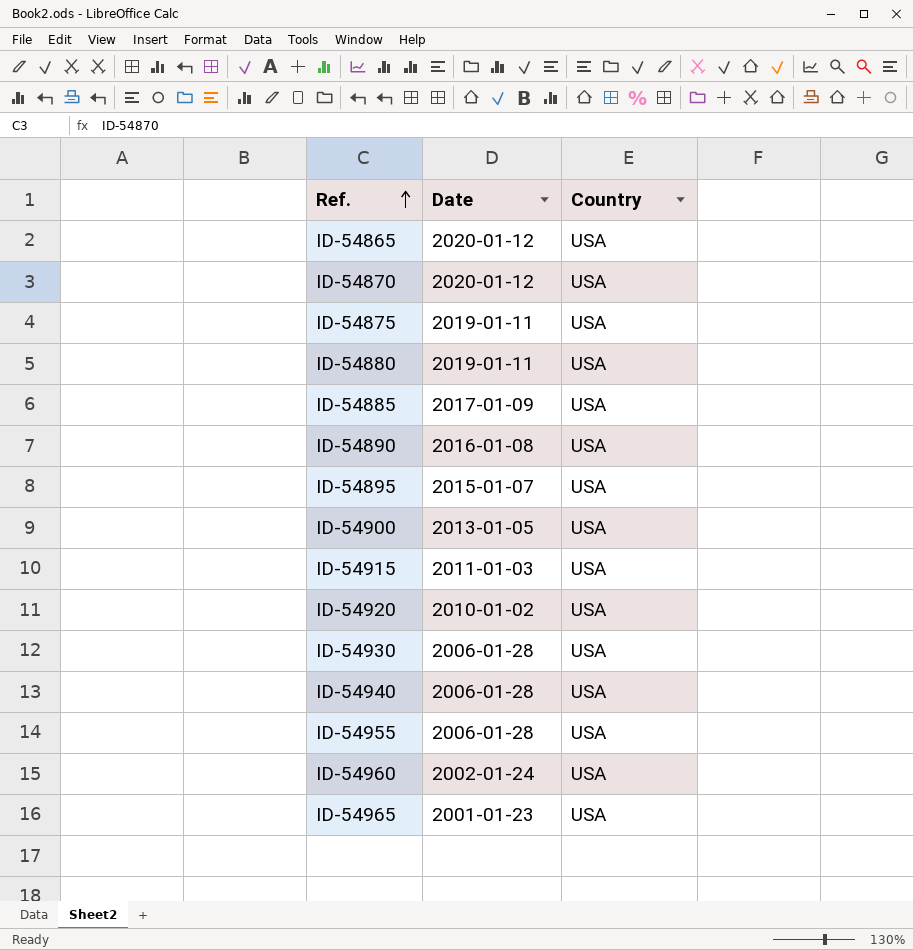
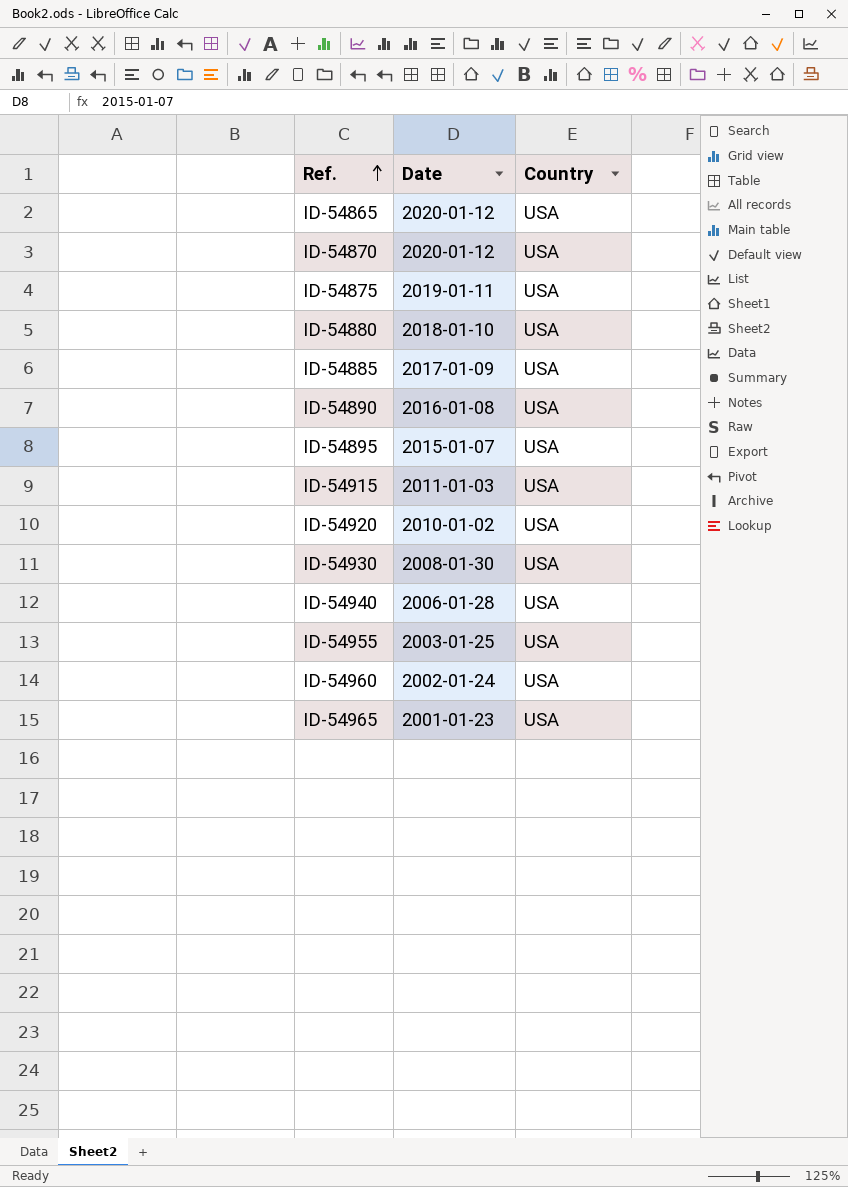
row ID-54900: 2013-01-05 | USA -> none
ID-54880 | Date: 2019-01-11 -> 2018-01-10
ID-54930 | Date: 2006-01-28 -> 2008-01-30
ID-54955 | Date: 2006-01-28 -> 2003-01-25

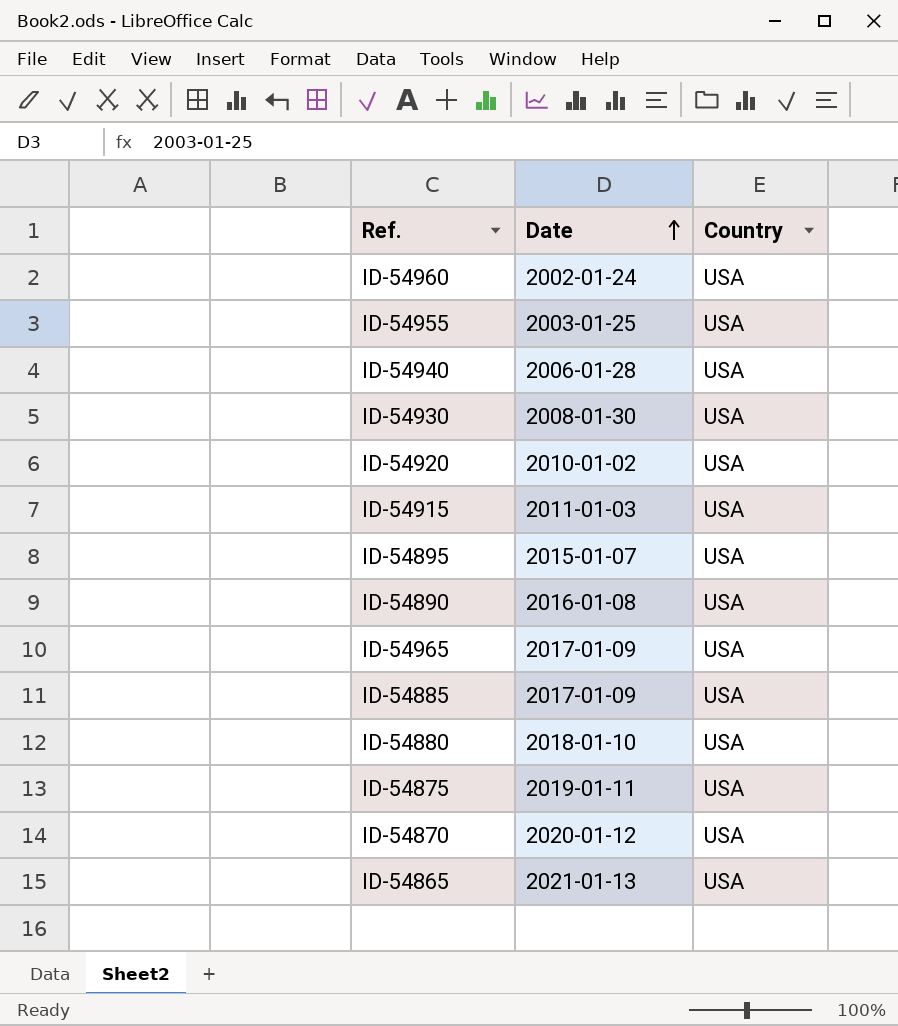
row order: Ref. ascending -> Date ascending
ID-54965 | Date: 2001-01-23 -> 2017-01-09
ID-54865 | Date: 2020-01-12 -> 2021-01-13

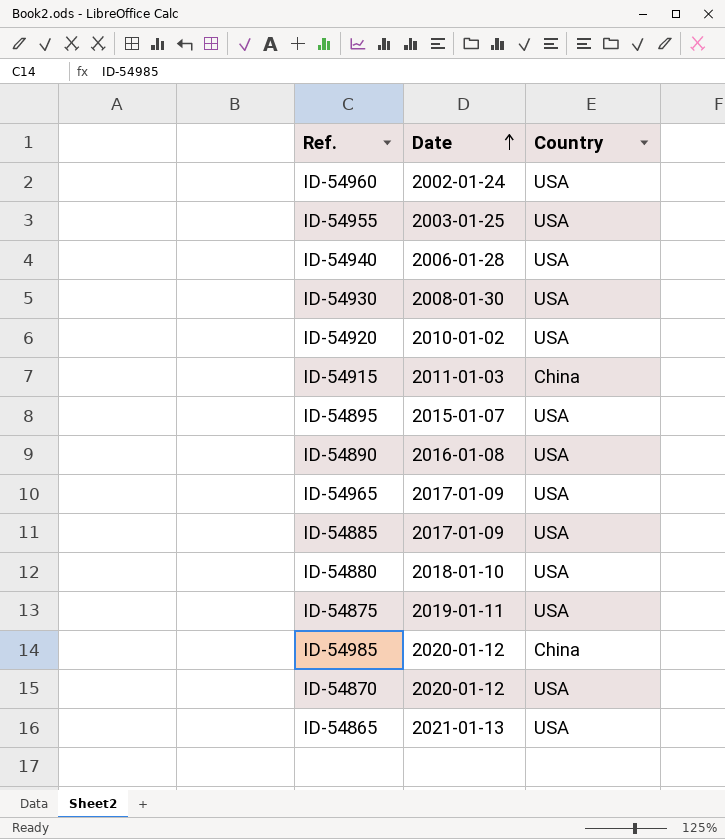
ID-54915 | Country: USA -> China
row ID-54985: none -> 2020-01-12 | China

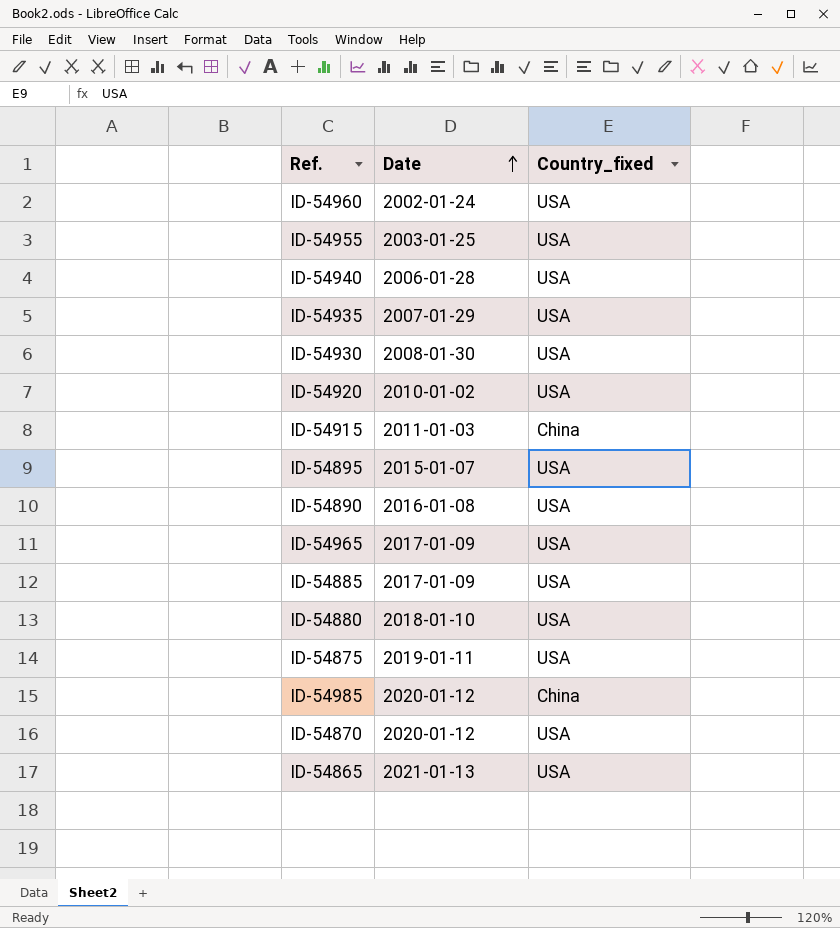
column name: Country -> Country_fixed
row ID-54935: none -> 2007-01-29 | USA

